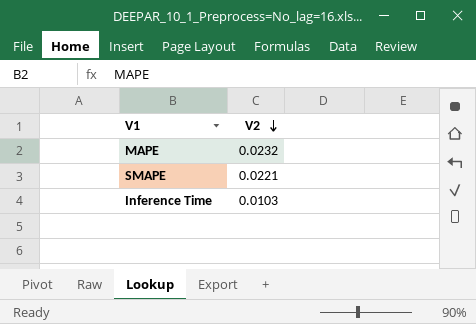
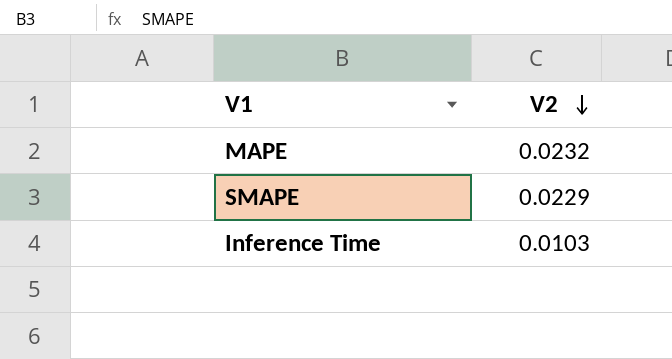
SMAPE | V2: 0.0221 -> 0.0229

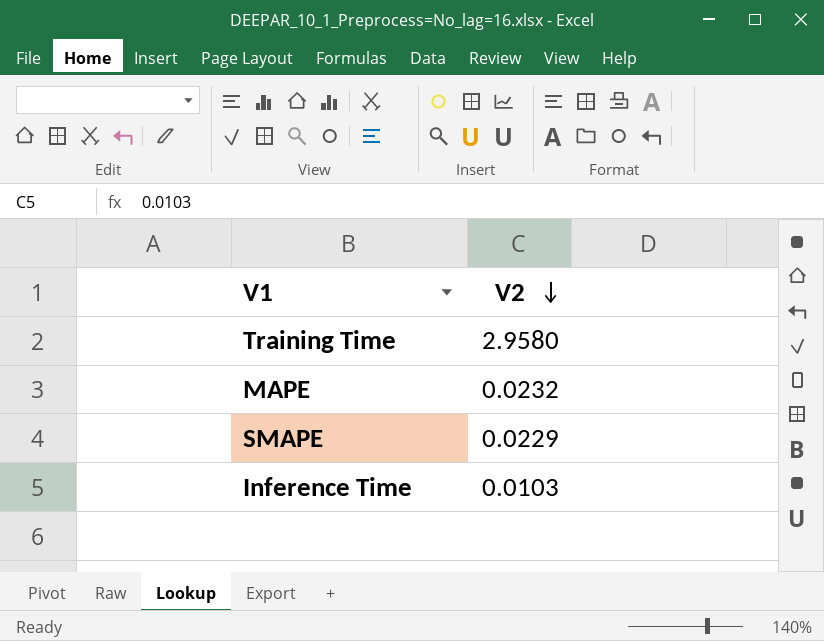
row Training Time: none -> 2.9580

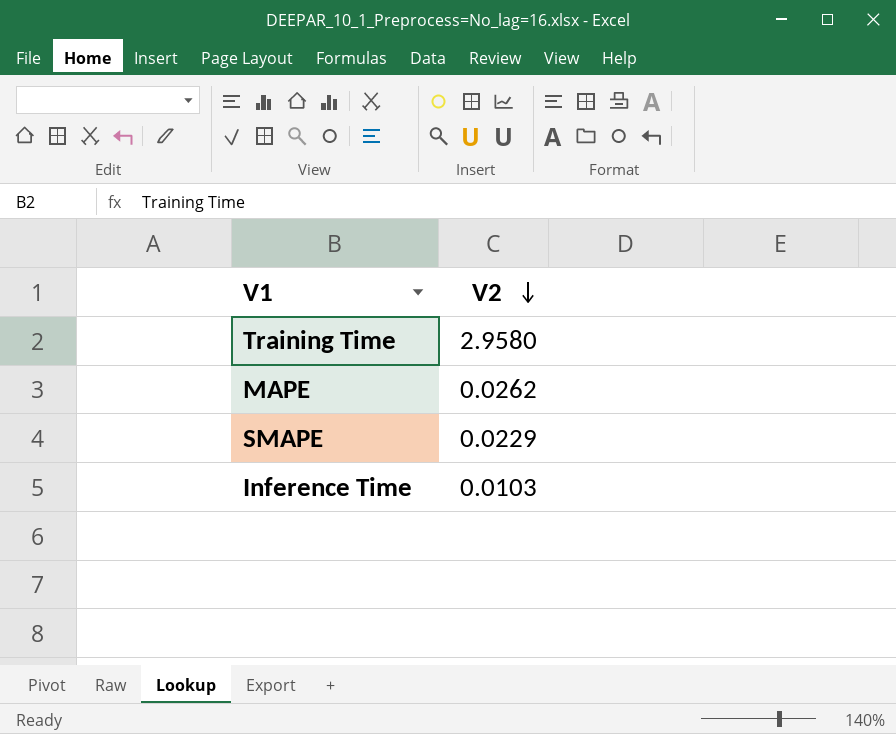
MAPE | V2: 0.0232 -> 0.0262

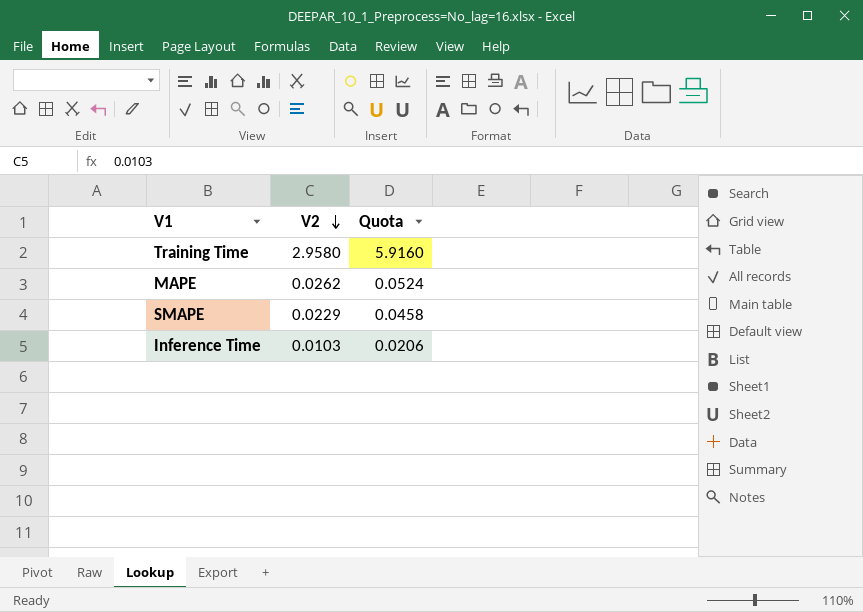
column Quota | formula: none -> [V2] * 2

